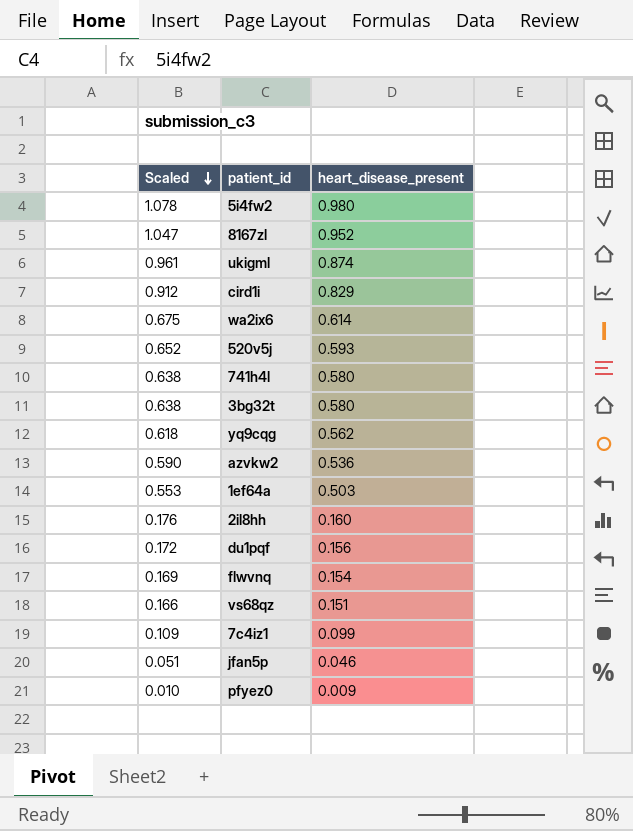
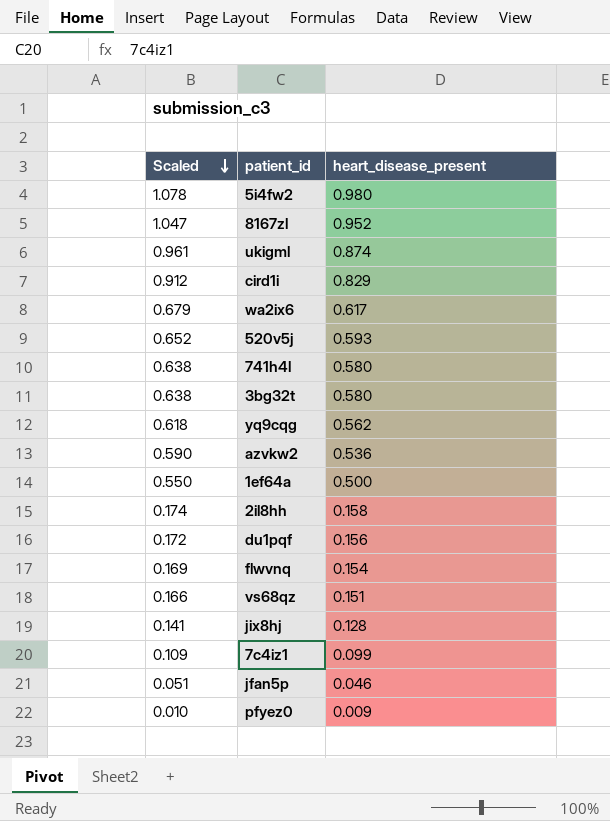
wa2ix6 | Scaled: 0.675 -> 0.679
wa2ix6 | heart_disease_present: 0.614 -> 0.617
1ef64a | Scaled: 0.553 -> 0.550
1ef64a | heart_disease_present: 0.503 -> 0.500
2il8hh | Scaled: 0.176 -> 0.174
2il8hh | heart_disease_present: 0.160 -> 0.158
row jix8hj: none -> 0.141 | 0.128

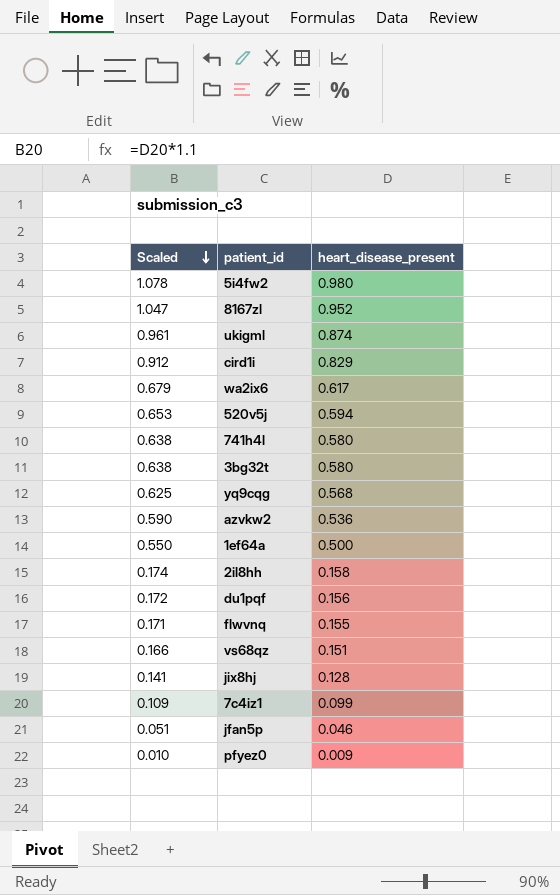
520v5j | Scaled: 0.652 -> 0.653
520v5j | heart_disease_present: 0.593 -> 0.594
yq9cqg | Scaled: 0.618 -> 0.625
yq9cqg | heart_disease_present: 0.562 -> 0.568
flwvnq | Scaled: 0.169 -> 0.171
flwvnq | heart_disease_present: 0.154 -> 0.155

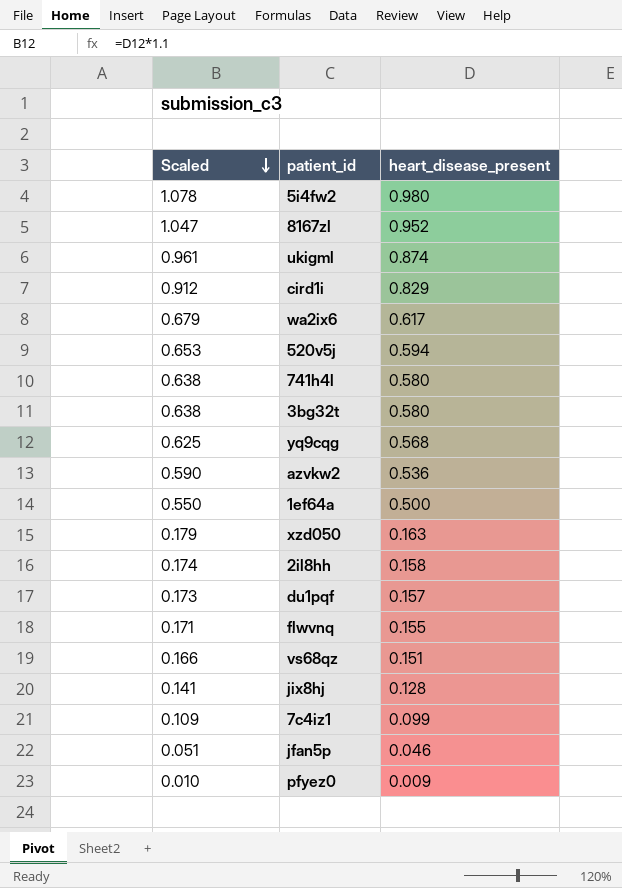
row xzd050: none -> 0.179 | 0.163
du1pqf | Scaled: 0.172 -> 0.173
du1pqf | heart_disease_present: 0.156 -> 0.157

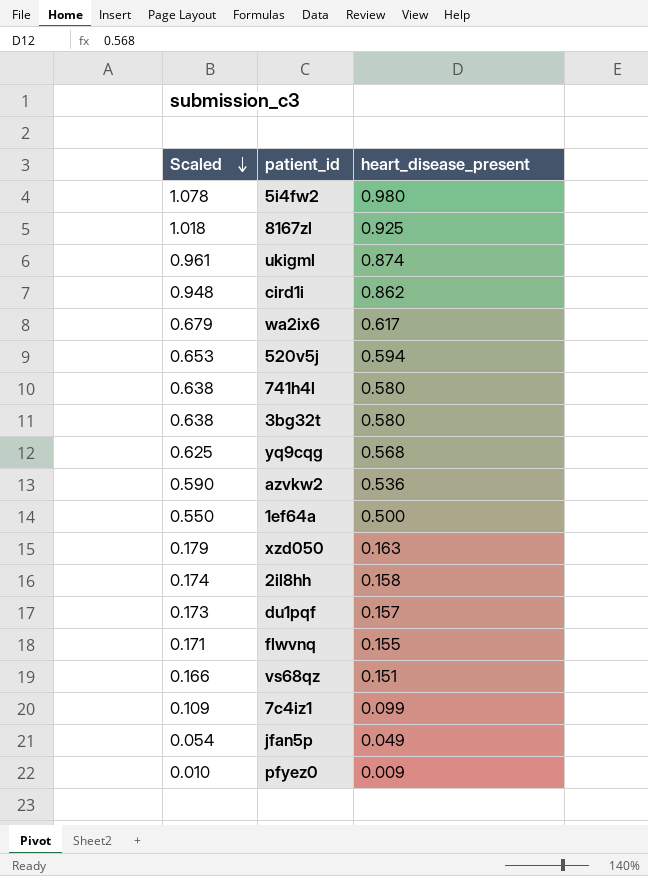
row jix8hj: 0.141 | 0.128 -> none
8167zl | Scaled: 1.047 -> 1.018
8167zl | heart_disease_present: 0.952 -> 0.925
cird1i | Scaled: 0.912 -> 0.948
cird1i | heart_disease_present: 0.829 -> 0.862
jfan5p | Scaled: 0.051 -> 0.054
jfan5p | heart_disease_present: 0.046 -> 0.049

